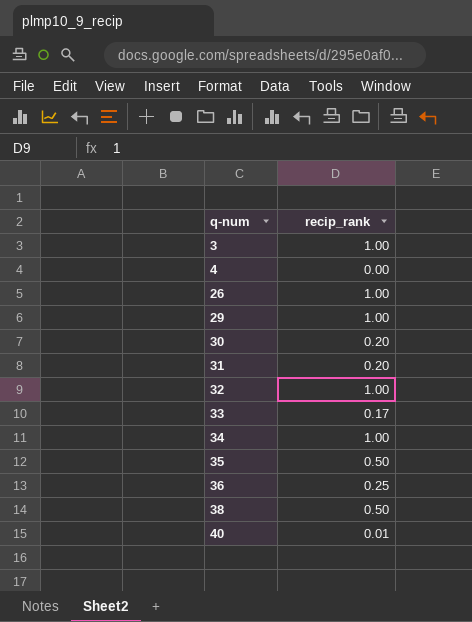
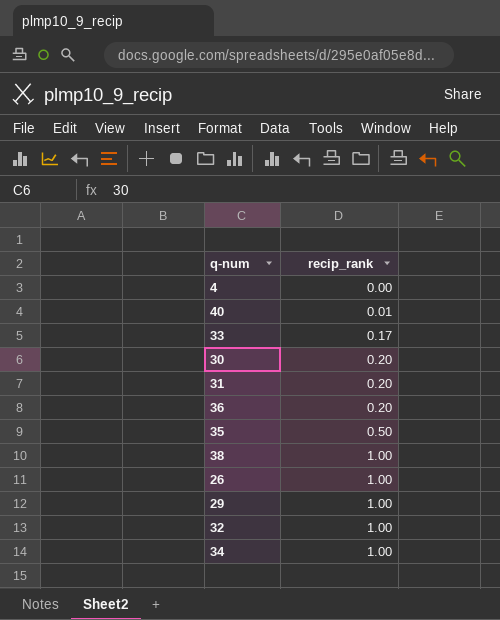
row order: q-num ascending -> recip_rank ascending
row 3: 1.00 -> none
36 | recip_rank: 0.25 -> 0.20
38 | recip_rank: 0.50 -> 1.00

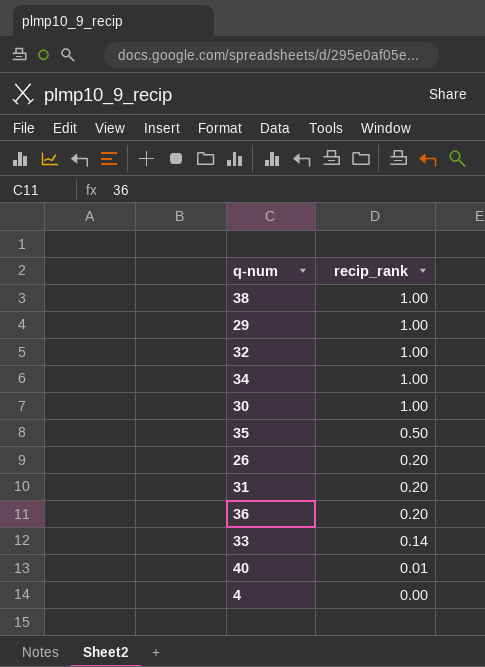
row order: recip_rank ascending -> recip_rank descending
30 | recip_rank: 0.20 -> 1.00
26 | recip_rank: 1.00 -> 0.20
33 | recip_rank: 0.17 -> 0.14

